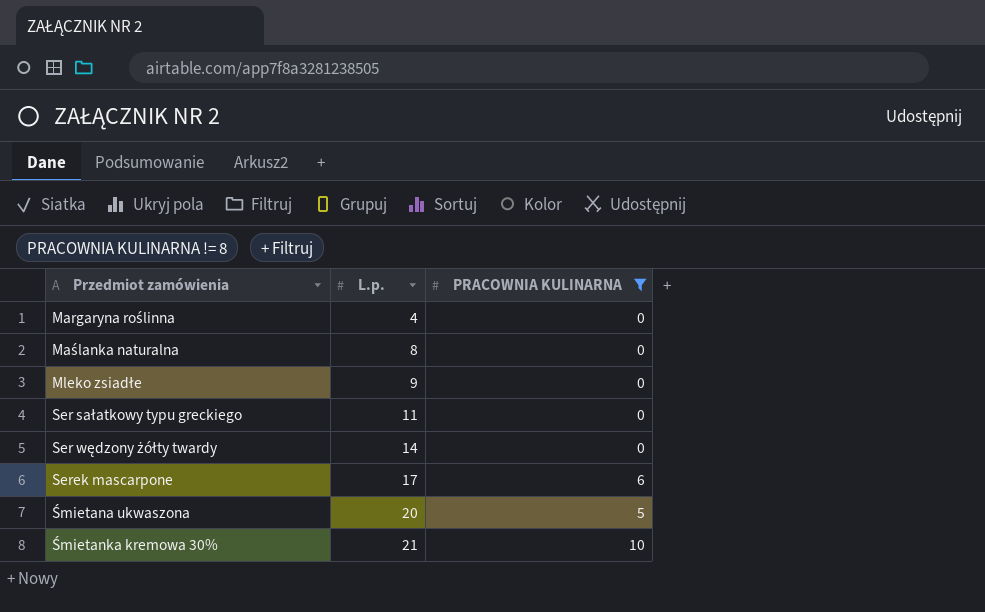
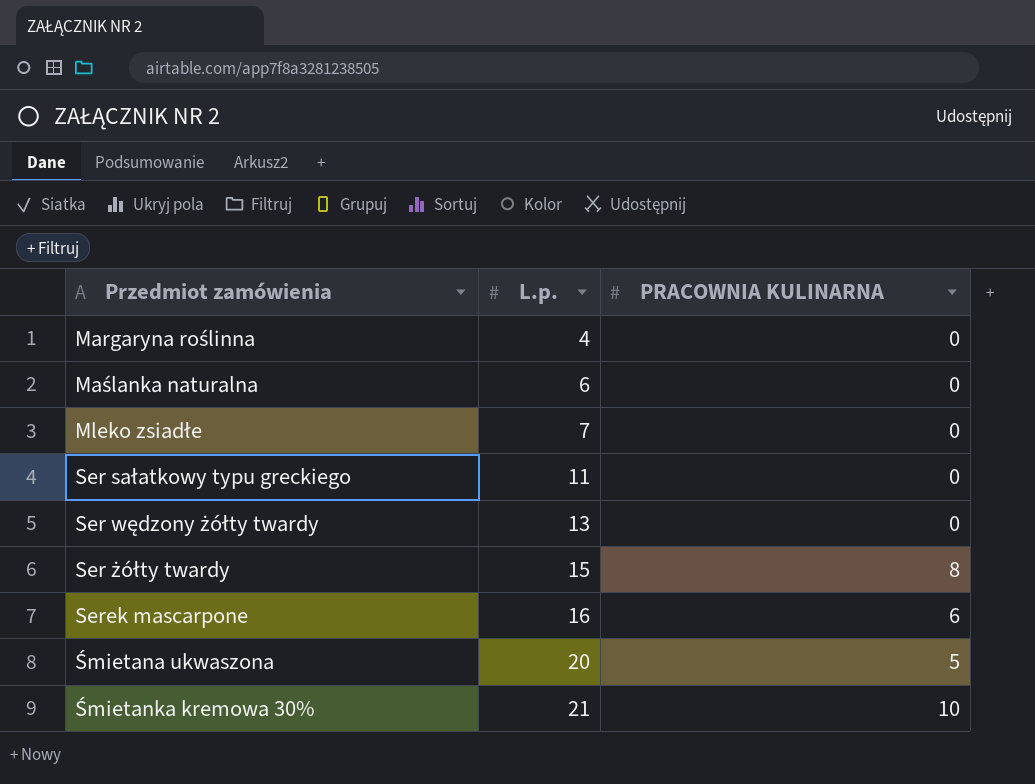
filter: PRACOWNIA KULINARNA != 8 -> none
Maślanka naturalna | L.p.: 8 -> 6
Mleko zsiadłe | L.p.: 9 -> 7
Ser wędzony żółty twardy | L.p.: 14 -> 13
Serek mascarpone | L.p.: 17 -> 16

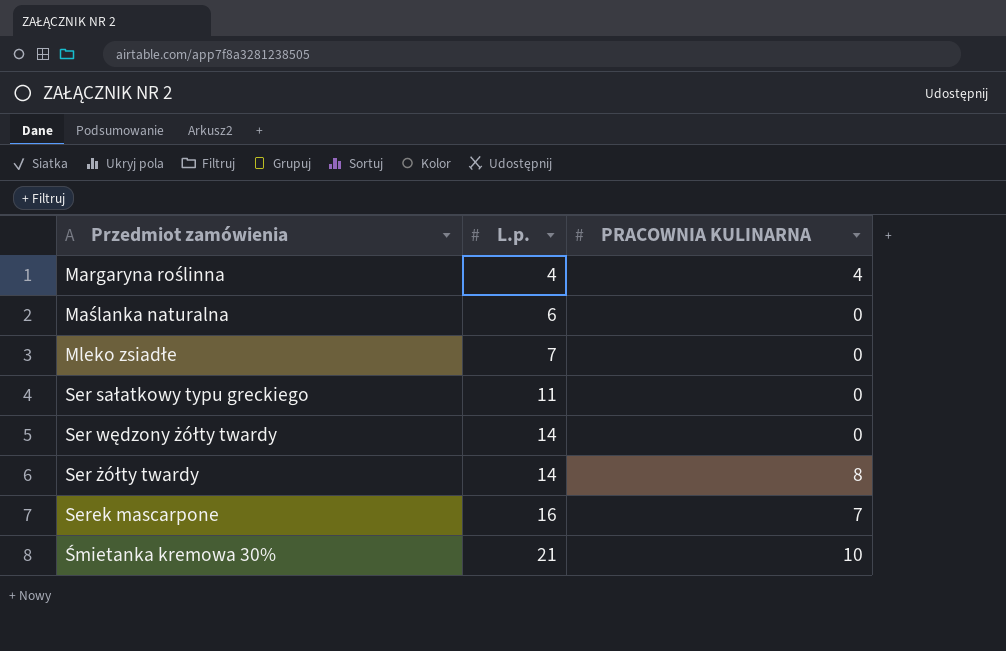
row Śmietana ukwaszona: 20 | 5 -> none
Margaryna roślinna | PRACOWNIA KULINARNA: 0 -> 4
Ser wędzony żółty twardy | L.p.: 13 -> 14
Ser żółty twardy | L.p.: 15 -> 14
Serek mascarpone | PRACOWNIA KULINARNA: 6 -> 7

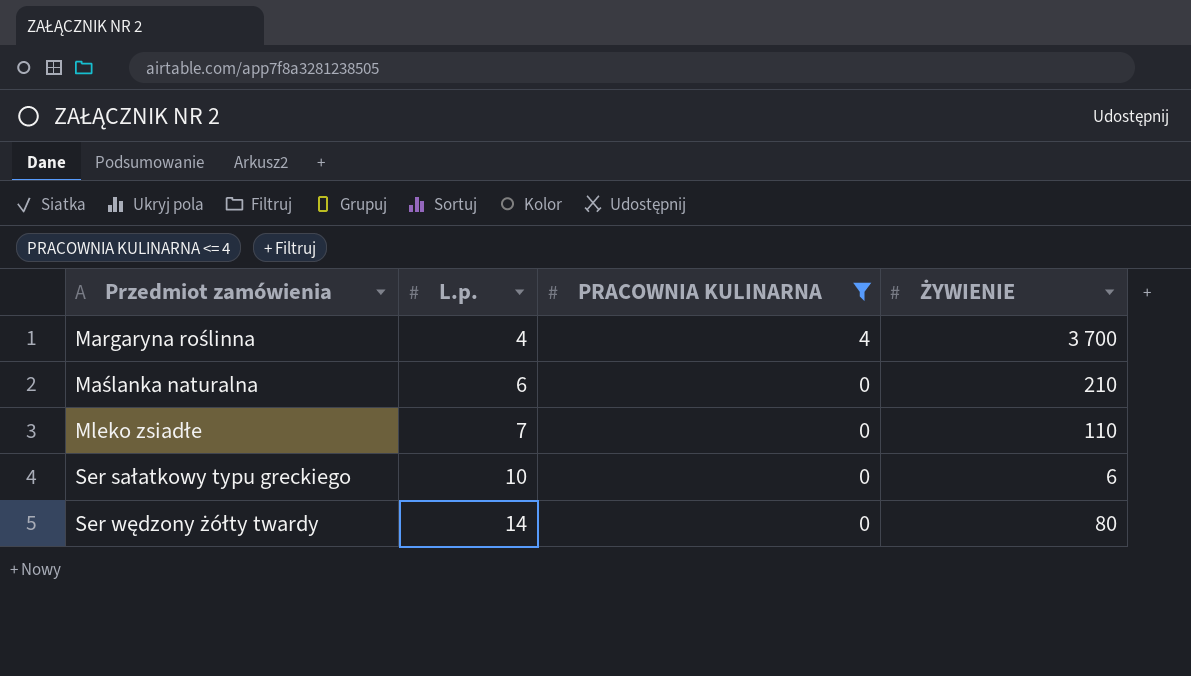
filter: none -> PRACOWNIA KULINARNA <= 4
column ŻYWIENIE | position: none -> 4
Ser sałatkowy typu greckiego | L.p.: 11 -> 10

